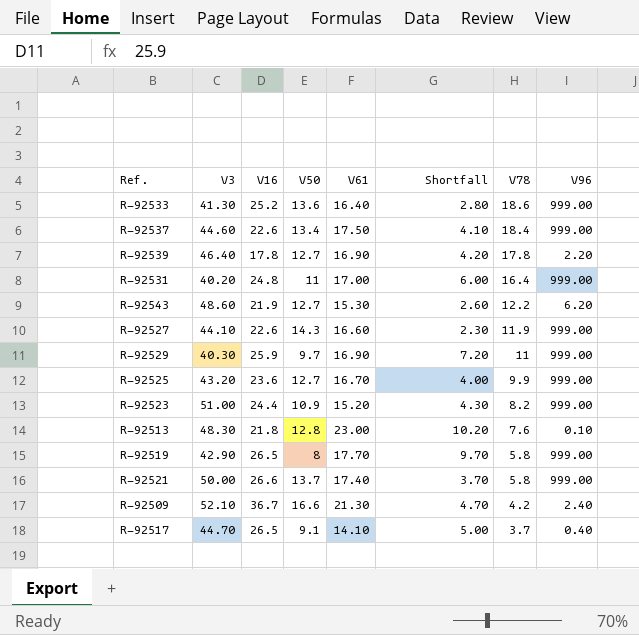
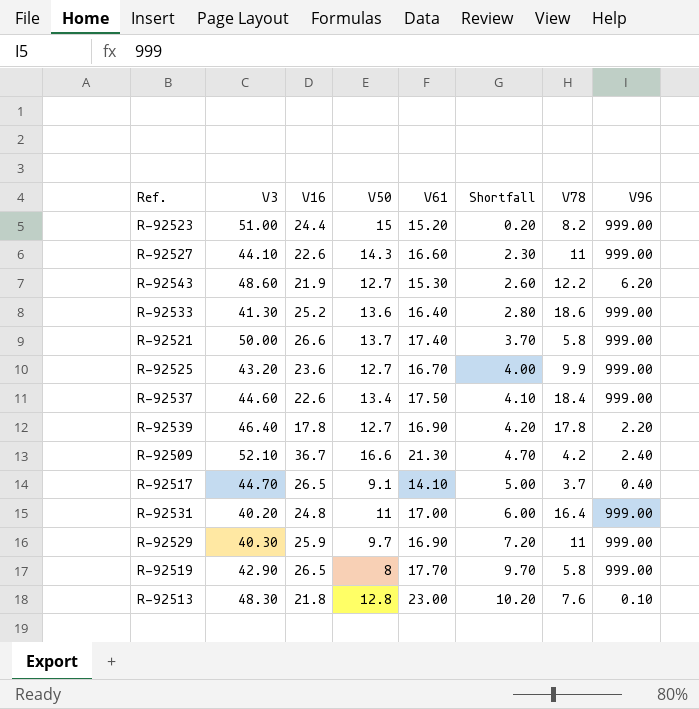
row order: V78 descending -> Shortfall ascending
R-92523 | V50: 10.9 -> 15
R-92523 | Shortfall: 4.30 -> 0.20
R-92527 | V78: 11.9 -> 11

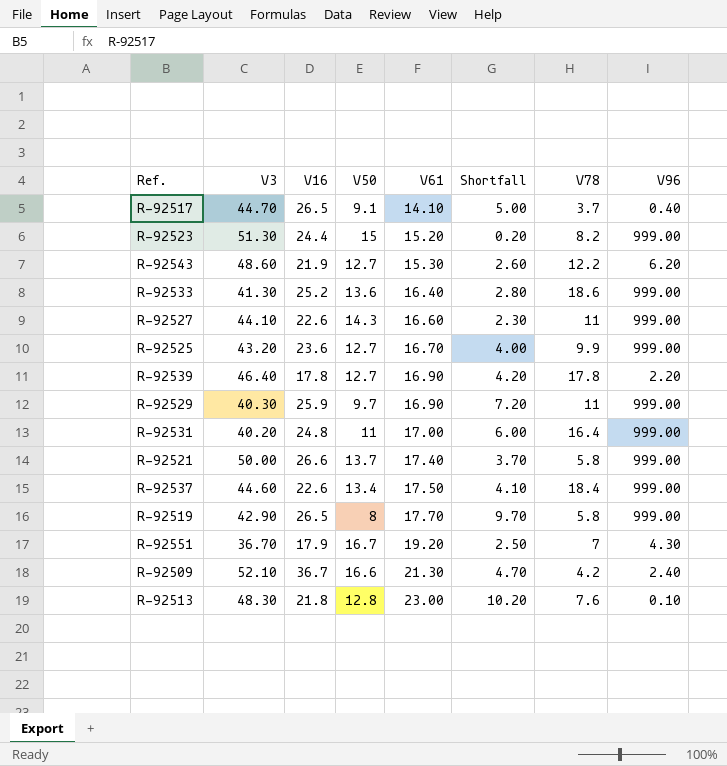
row order: Shortfall ascending -> V61 ascending
R-92523 | V3: 51.00 -> 51.30
row R-92551: none -> 36.70 | 17.9 | 16.7 | 19.20 | 2.50 | 7 | 4.30

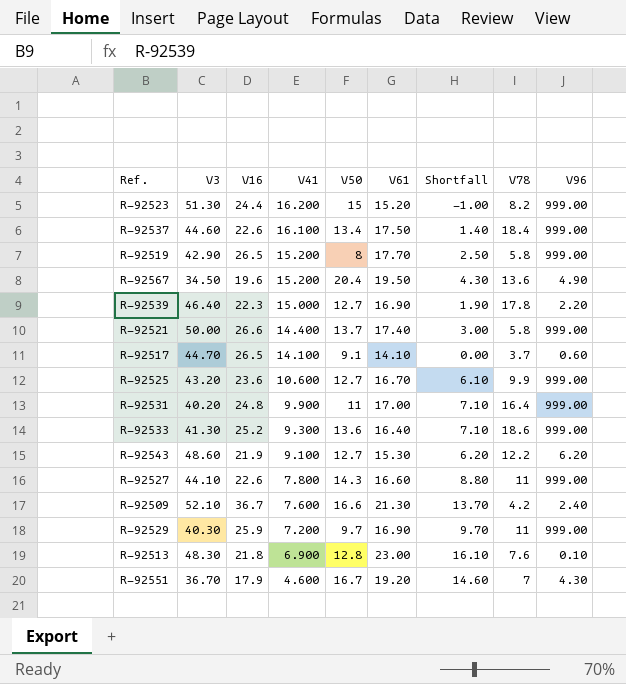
row order: V61 ascending -> V41 descending
column V41 | position: none -> 4
column Shortfall | formula: [V61] - [V50] -> [V61] - [V41]
row R-92567: none -> 34.50 | 19.6 | 15.200 | 20.4 | 19.50 | 4.30 | 13.6 | 4.90
R-92539 | V16: 17.8 -> 22.3
R-92517 | V96: 0.40 -> 0.60

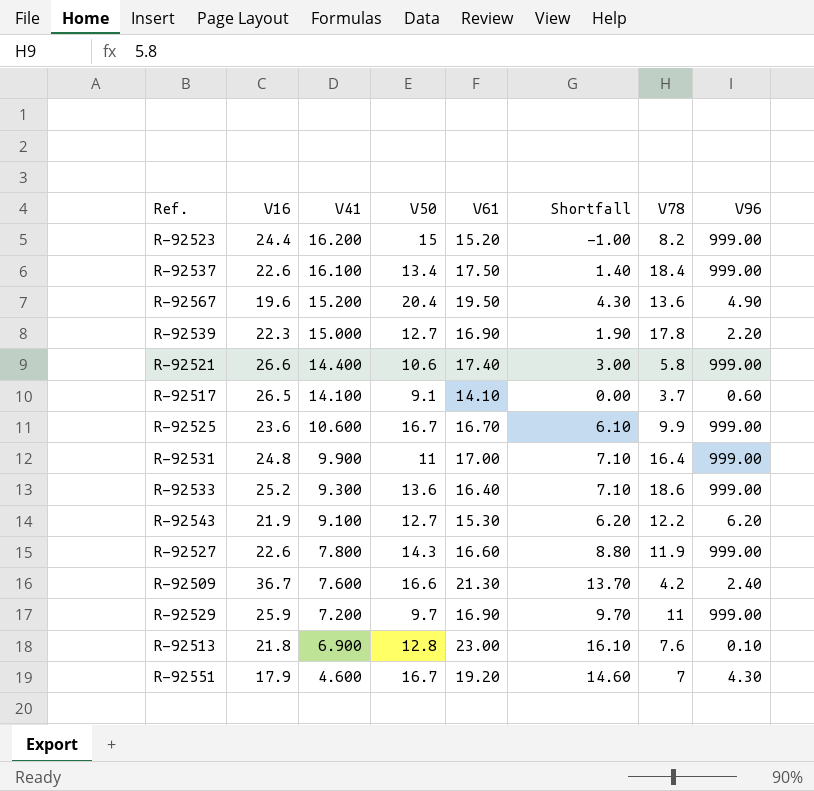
column V3 | position: 2 -> none
row R-92519: 42.90 | 26.5 | 15.200 | 8 | 17.70 | 2.50 | 5.8 | 999.00 -> none
R-92521 | V50: 13.7 -> 10.6
R-92525 | V50: 12.7 -> 16.7
R-92527 | V78: 11 -> 11.9

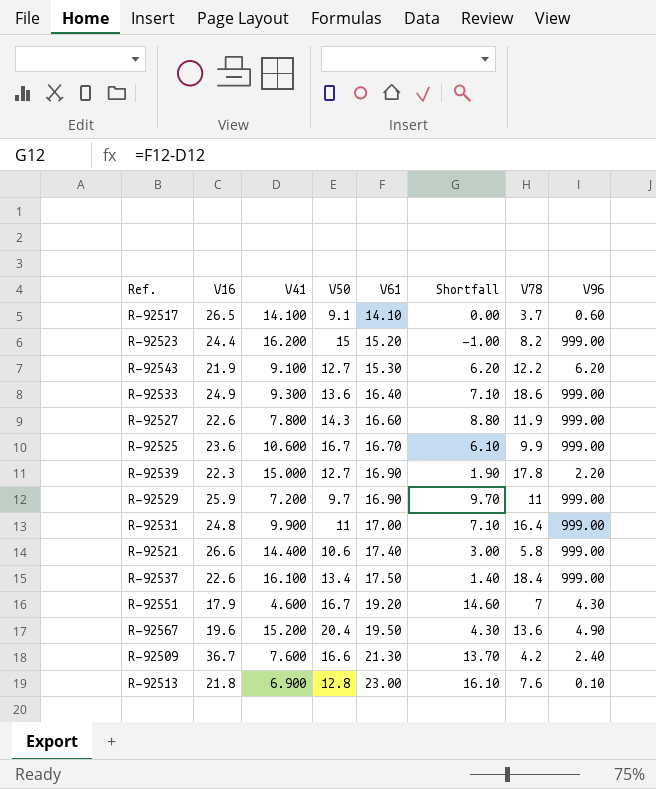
row order: V41 descending -> V61 ascending
R-92533 | V16: 25.2 -> 24.9

